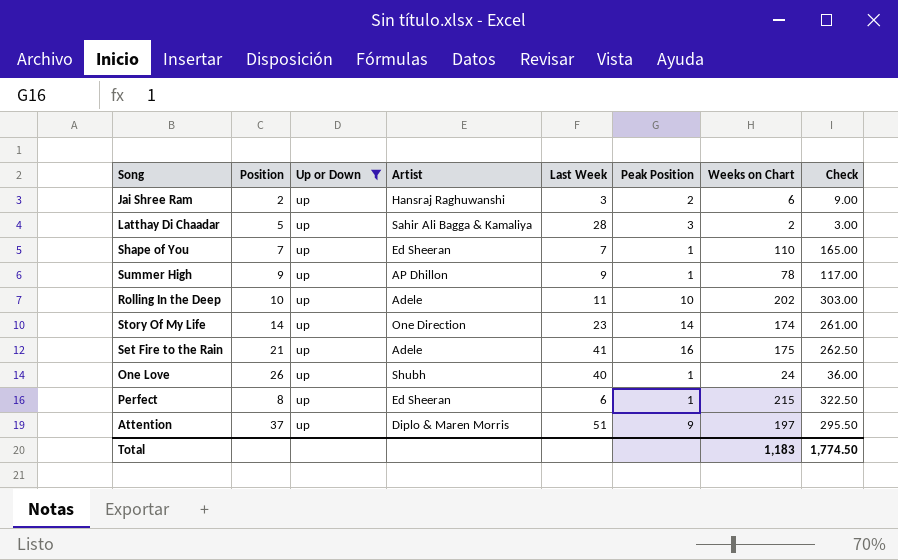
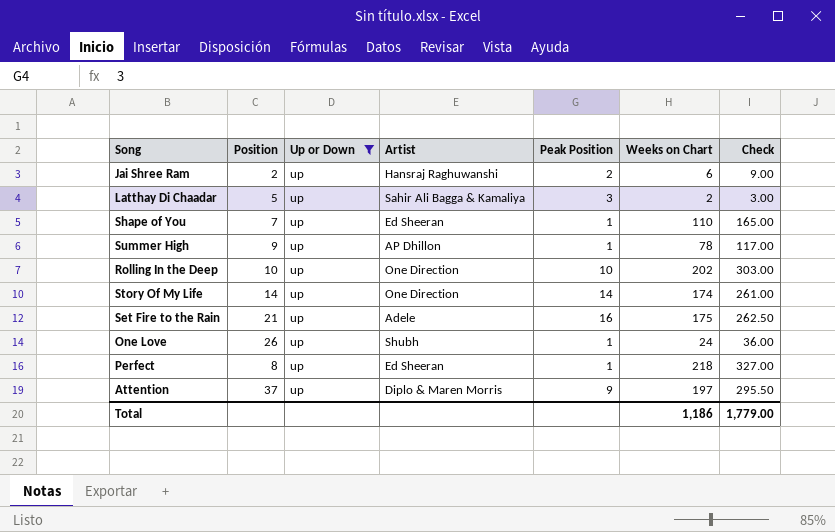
column Last Week | position: 5 -> none
Rolling In the Deep | Artist: Adele -> One Direction
Perfect | Weeks on Chart: 215 -> 218
Perfect | Check: 322.50 -> 327.00
Total | Weeks on Chart: 1,183 -> 1,186
Total | Check: 1,774.50 -> 1,779.00

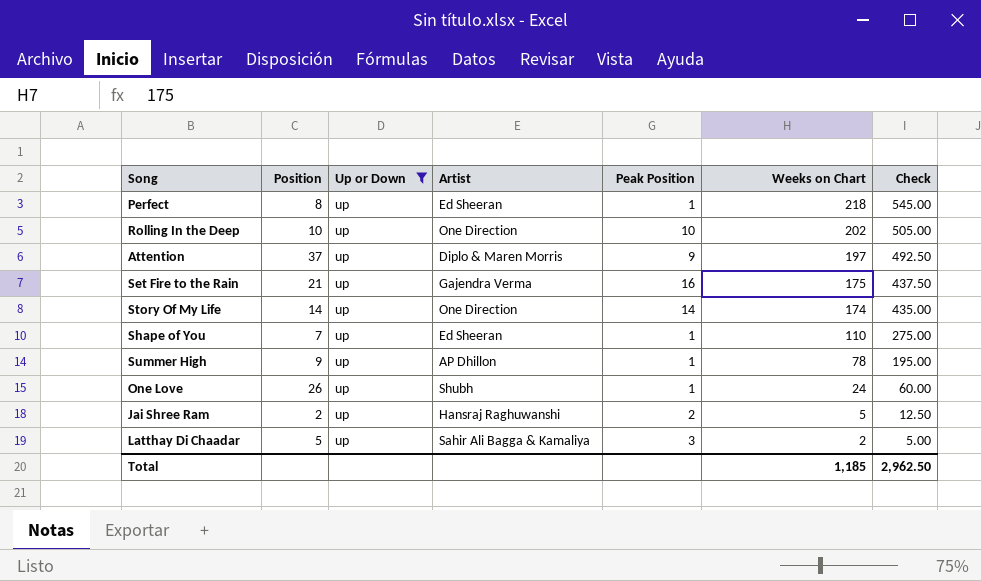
row order: none -> Weeks on Chart descending
column Check | formula: [Weeks on Chart] * 1.5 -> [Weeks on Chart] * 2.5
Set Fire to the Rain | Artist: Adele -> Gajendra Verma
Jai Shree Ram | Weeks on Chart: 6 -> 5
Total | Weeks on Chart: 1,186 -> 1,185
Total | Check: 1,779.00 -> 2,962.50

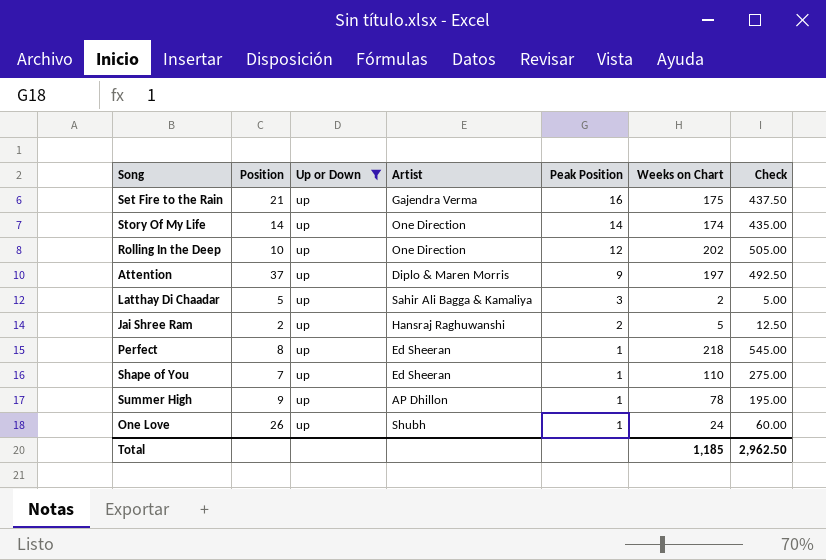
row order: Weeks on Chart descending -> Peak Position descending
Rolling In the Deep | Peak Position: 10 -> 12

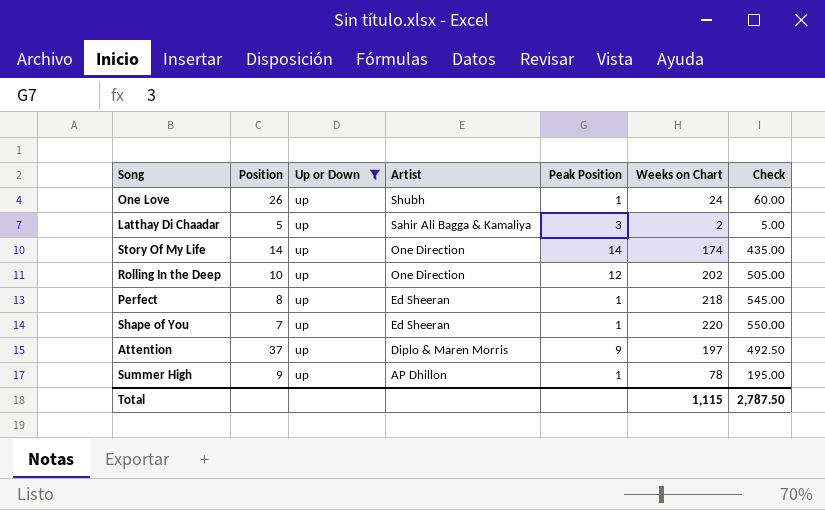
row order: Peak Position descending -> Artist descending
row Set Fire to the Rain: 21 | up | Gajendra Verma | 16 | 175 | 437.50 -> none
row Jai Shree Ram: 2 | up | Hansraj Raghuwanshi | 2 | 5 | 12.50 -> none
Shape of You | Weeks on Chart: 110 -> 220
Shape of You | Check: 275.00 -> 550.00
Total | Weeks on Chart: 1,185 -> 1,115
Total | Check: 2,962.50 -> 2,787.50

